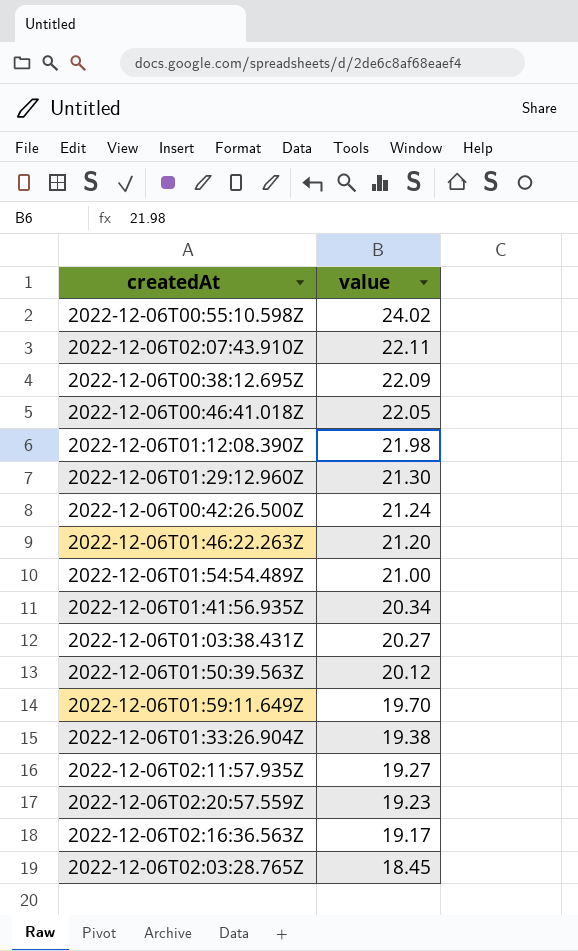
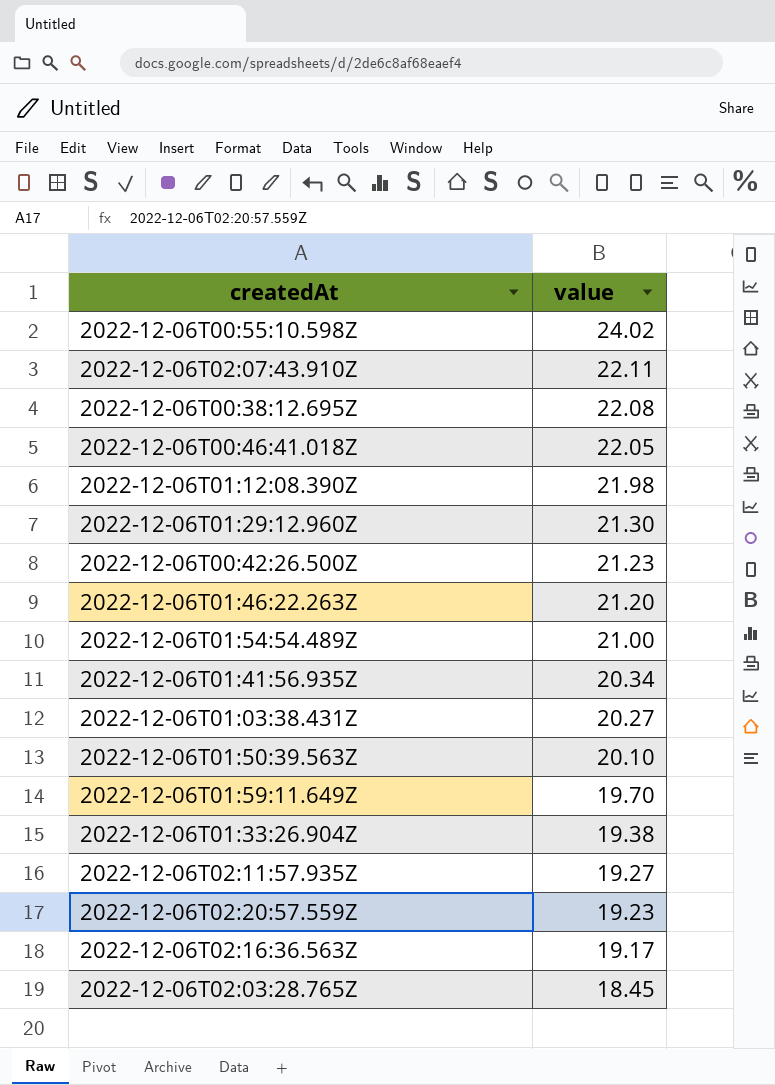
2022-12-06T00:38:12.695Z | value: 22.09 -> 22.08
2022-12-06T00:42:26.500Z | value: 21.24 -> 21.23
2022-12-06T01:50:39.563Z | value: 20.12 -> 20.10

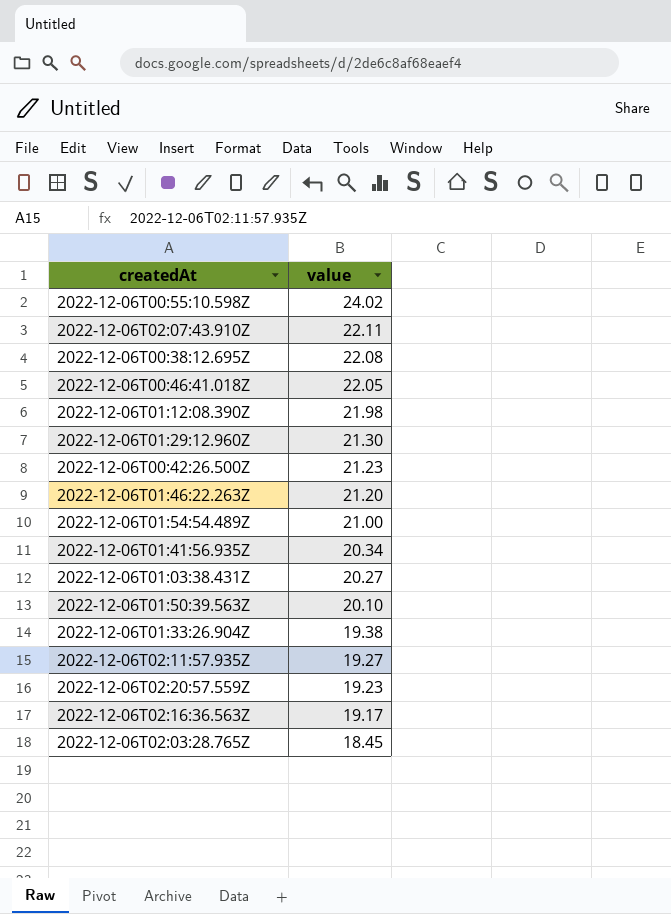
row 2022-12-06T01:59:11.649Z: 19.70 -> none

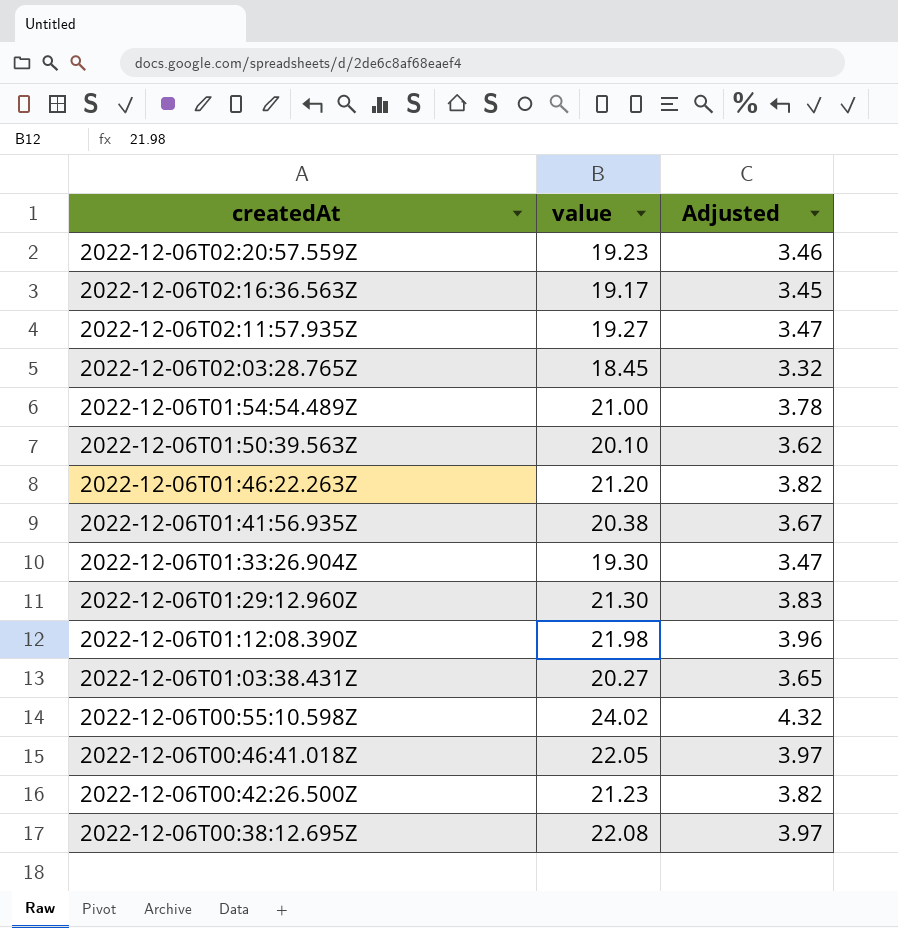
row order: value descending -> createdAt descending
column Adjusted | formula: none -> [value] * 0.18
row 2022-12-06T02:07:43.910Z: 22.11 -> none
2022-12-06T01:41:56.935Z | value: 20.34 -> 20.38
2022-12-06T01:33:26.904Z | value: 19.38 -> 19.30

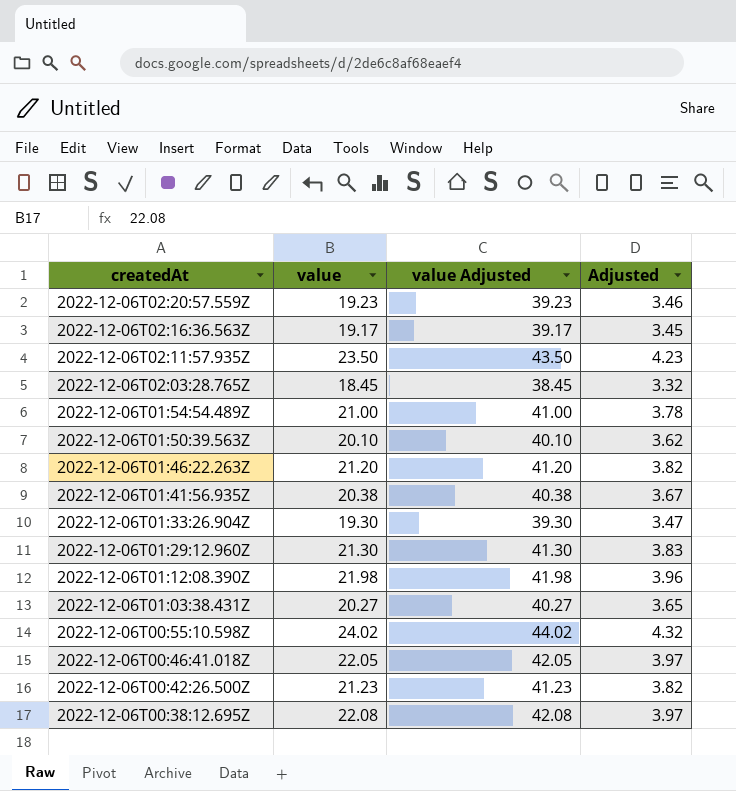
column value Adjusted | formula: none -> [value] + 20
2022-12-06T02:11:57.935Z | value: 19.27 -> 23.50
2022-12-06T02:11:57.935Z | Adjusted: 3.47 -> 4.23

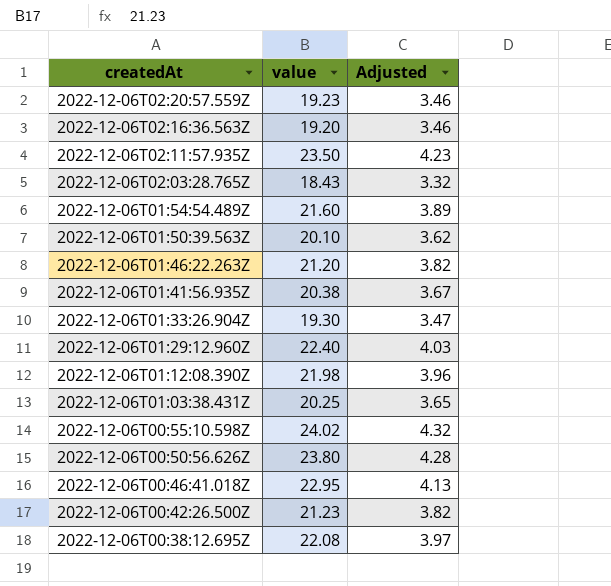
column value Adjusted | formula: [value] + 20 -> none
2022-12-06T02:16:36.563Z | value: 19.17 -> 19.20
2022-12-06T02:16:36.563Z | Adjusted: 3.45 -> 3.46
2022-12-06T02:03:28.765Z | value: 18.45 -> 18.43
2022-12-06T01:54:54.489Z | value: 21.00 -> 21.60
2022-12-06T01:54:54.489Z | Adjusted: 3.78 -> 3.89
2022-12-06T01:29:12.960Z | value: 21.30 -> 22.40
2022-12-06T01:29:12.960Z | Adjusted: 3.83 -> 4.03
2022-12-06T01:03:38.431Z | value: 20.27 -> 20.25
row 2022-12-06T00:50:56.626Z: none -> 23.80 | 4.28
2022-12-06T00:46:41.018Z | value: 22.05 -> 22.95
2022-12-06T00:46:41.018Z | Adjusted: 3.97 -> 4.13

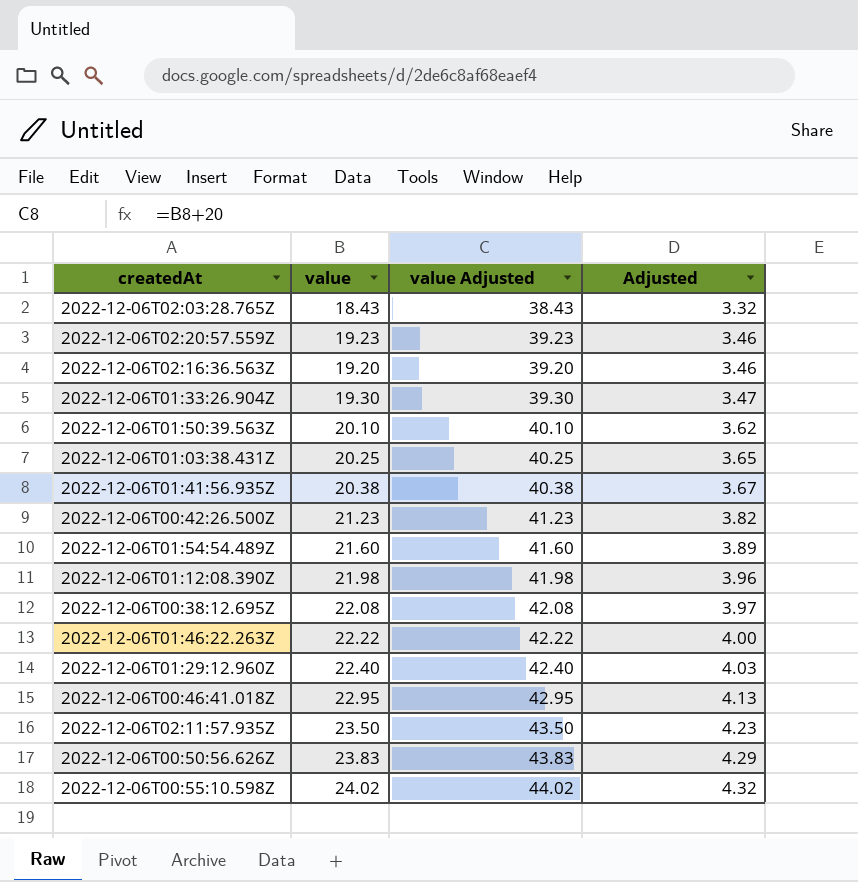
row order: createdAt descending -> Adjusted ascending
column value Adjusted | formula: none -> [value] + 20
2022-12-06T01:46:22.263Z | value: 21.20 -> 22.22
2022-12-06T01:46:22.263Z | Adjusted: 3.82 -> 4.00
2022-12-06T00:50:56.626Z | value: 23.80 -> 23.83
2022-12-06T00:50:56.626Z | Adjusted: 4.28 -> 4.29

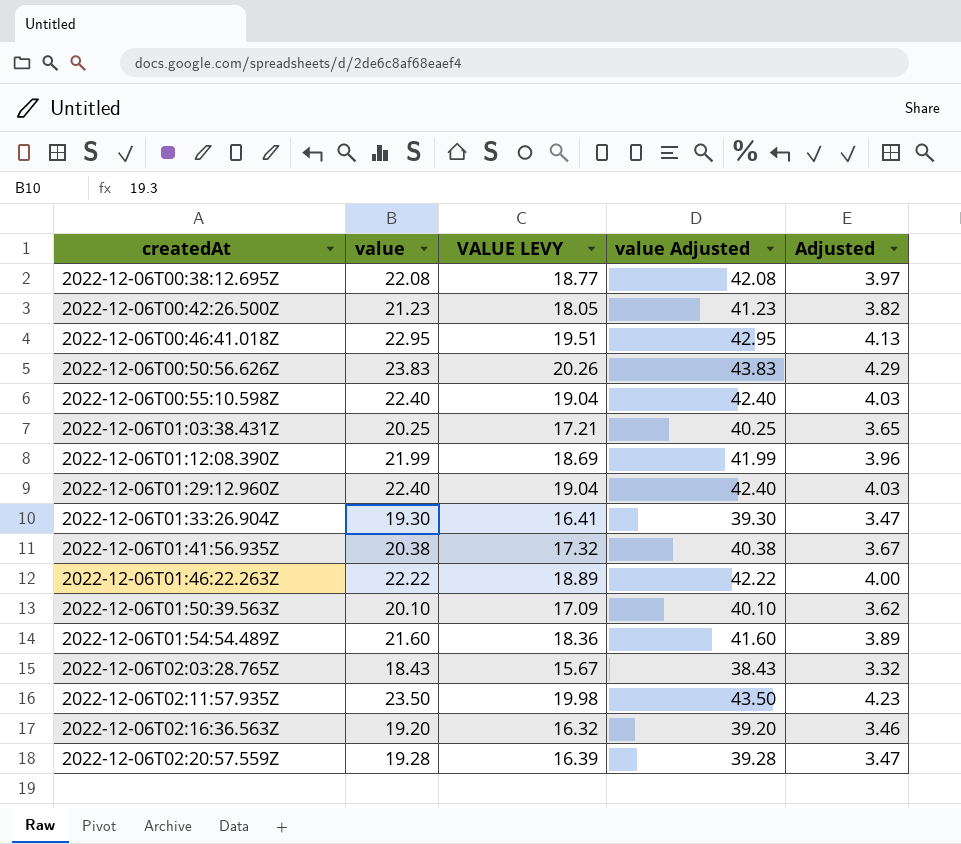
row order: Adjusted ascending -> createdAt ascending
column VALUE LEVY | formula: none -> [value] * 0.85
2022-12-06T00:55:10.598Z | value: 24.02 -> 22.40
2022-12-06T00:55:10.598Z | value Adjusted: 44.02 -> 42.40
2022-12-06T00:55:10.598Z | Adjusted: 4.32 -> 4.03
2022-12-06T01:12:08.390Z | value: 21.98 -> 21.99
2022-12-06T01:12:08.390Z | value Adjusted: 41.98 -> 41.99
2022-12-06T02:20:57.559Z | value: 19.23 -> 19.28
2022-12-06T02:20:57.559Z | value Adjusted: 39.23 -> 39.28
2022-12-06T02:20:57.559Z | Adjusted: 3.46 -> 3.47

